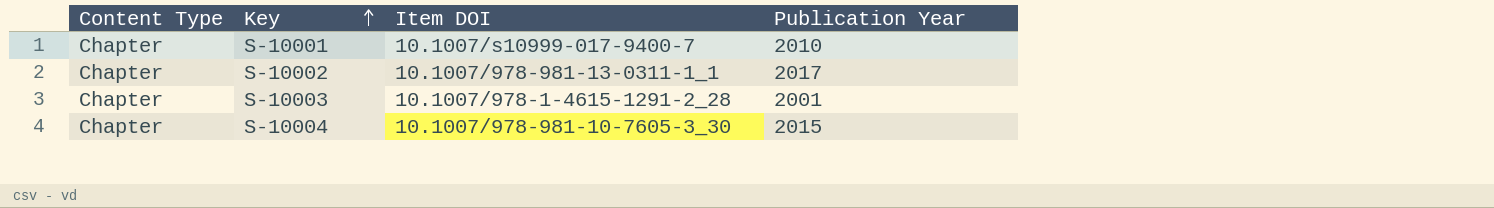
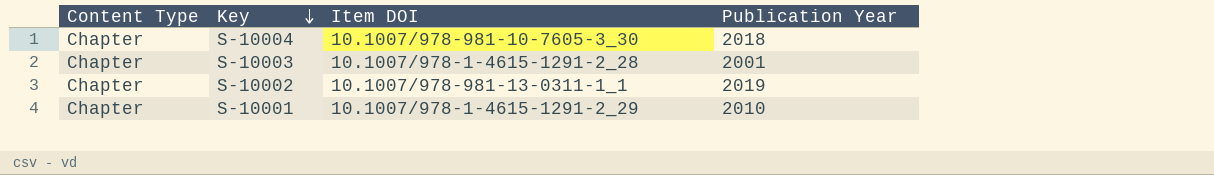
row order: Key ascending -> Key descending
S-10004 | Publication Year: 2015 -> 2018
S-10002 | Publication Year: 2017 -> 2019
S-10001 | Item DOI: 10.1007/s10999-017-9400-7 -> 10.1007/978-1-4615-1291-2_29

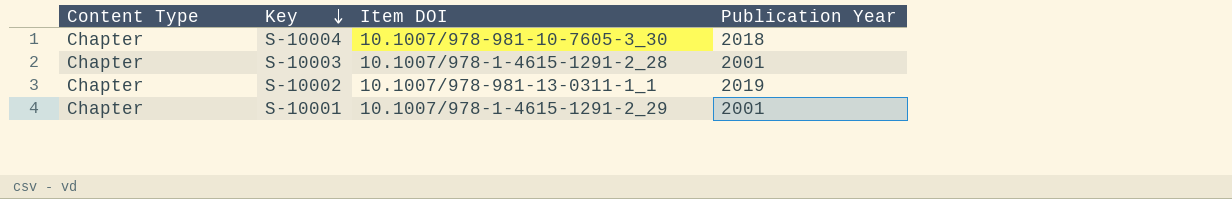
S-10001 | Publication Year: 2010 -> 2001

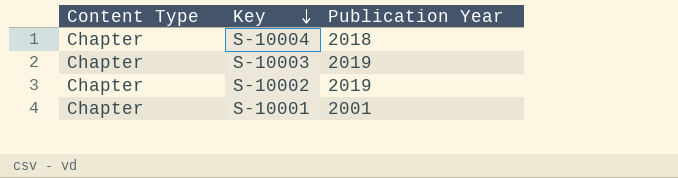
column Item DOI | position: 3 -> none
S-10003 | Publication Year: 2001 -> 2019

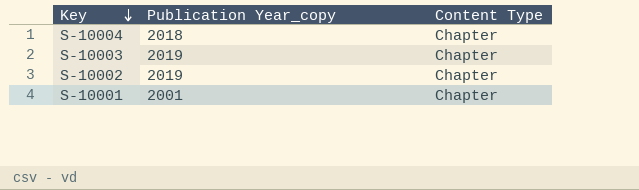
column name: Publication Year -> Publication Year_copy
column Content Type | position: 1 -> 3

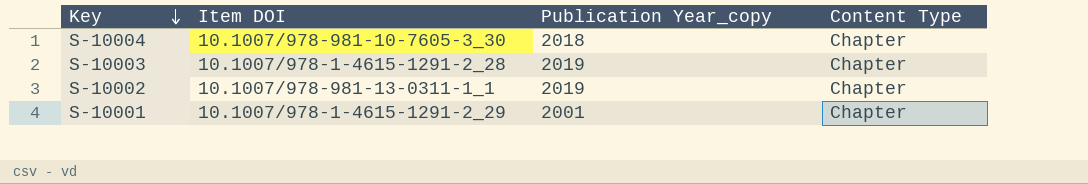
column Item DOI | position: none -> 2

